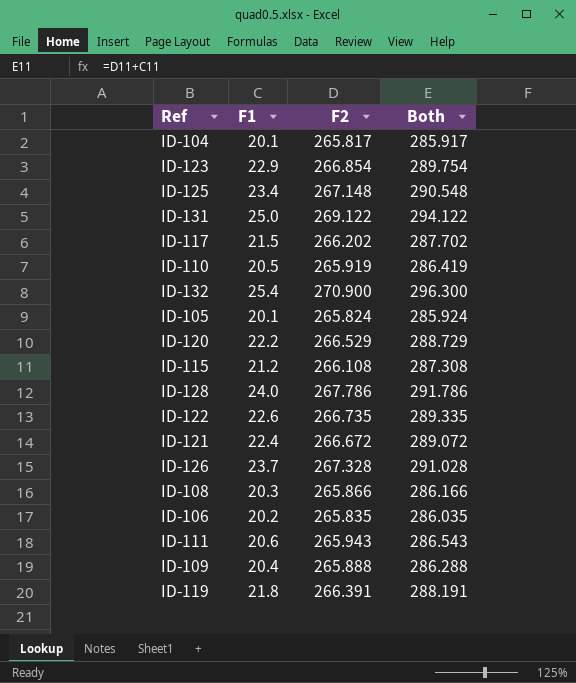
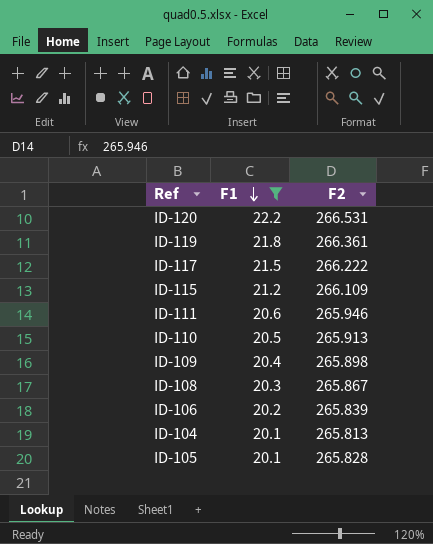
filter: none -> F1 <= 22.2
row order: none -> F1 descending
column Both | formula: [F1] + [F2] -> none
ID-120 | F2: 266.529 -> 266.531
ID-119 | F2: 266.391 -> 266.361
ID-117 | F2: 266.202 -> 266.222
ID-115 | F2: 266.108 -> 266.109
ID-111 | F2: 265.943 -> 265.946
ID-110 | F2: 265.919 -> 265.913
ID-109 | F2: 265.888 -> 265.898
ID-108 | F2: 265.866 -> 265.867
ID-106 | F2: 265.835 -> 265.839
ID-104 | F2: 265.817 -> 265.813
ID-105 | F2: 265.824 -> 265.828

